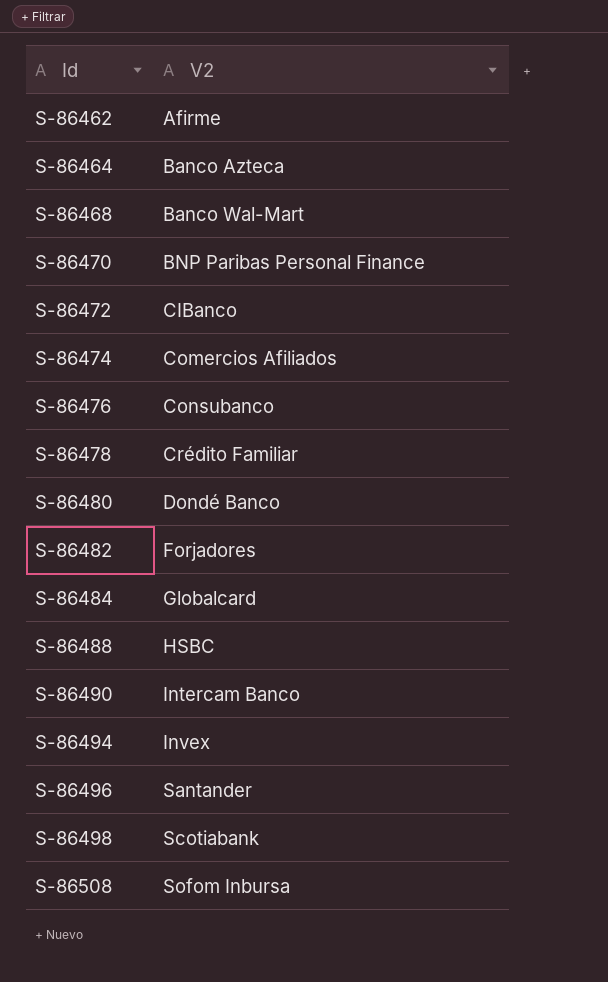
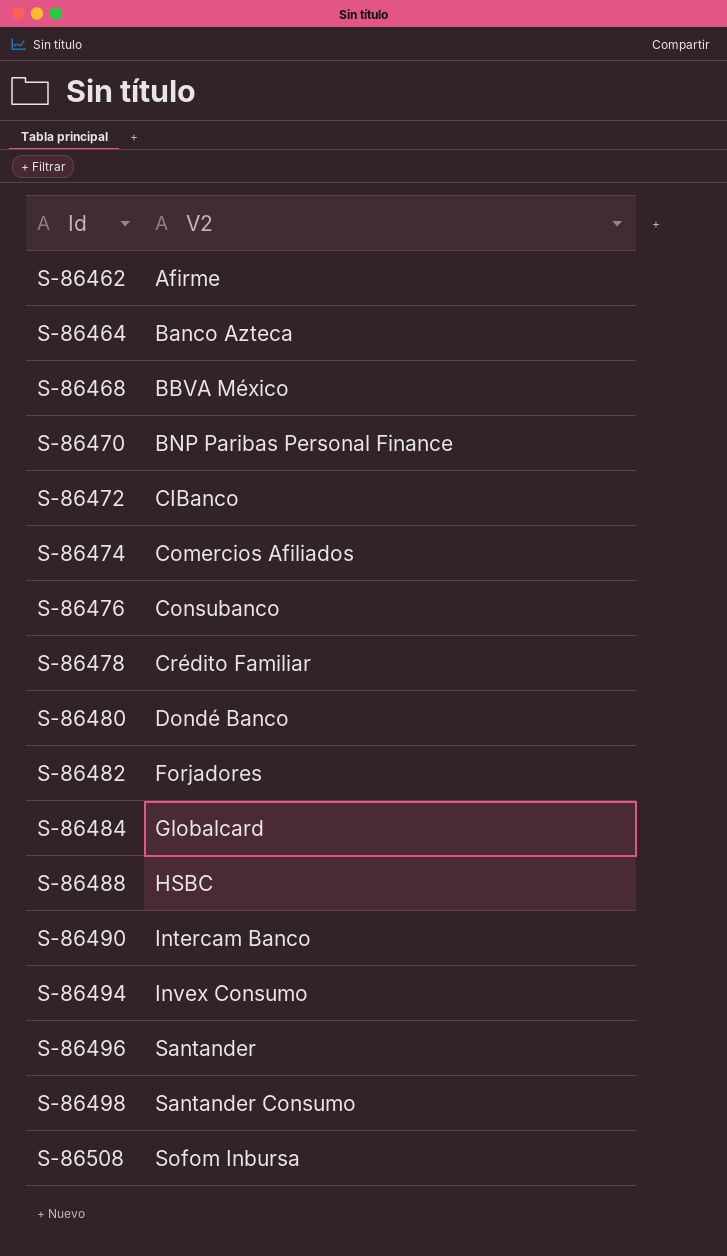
S-86468 | V2: Banco Wal-Mart -> BBVA México
S-86494 | V2: Invex -> Invex Consumo
S-86498 | V2: Scotiabank -> Santander Consumo

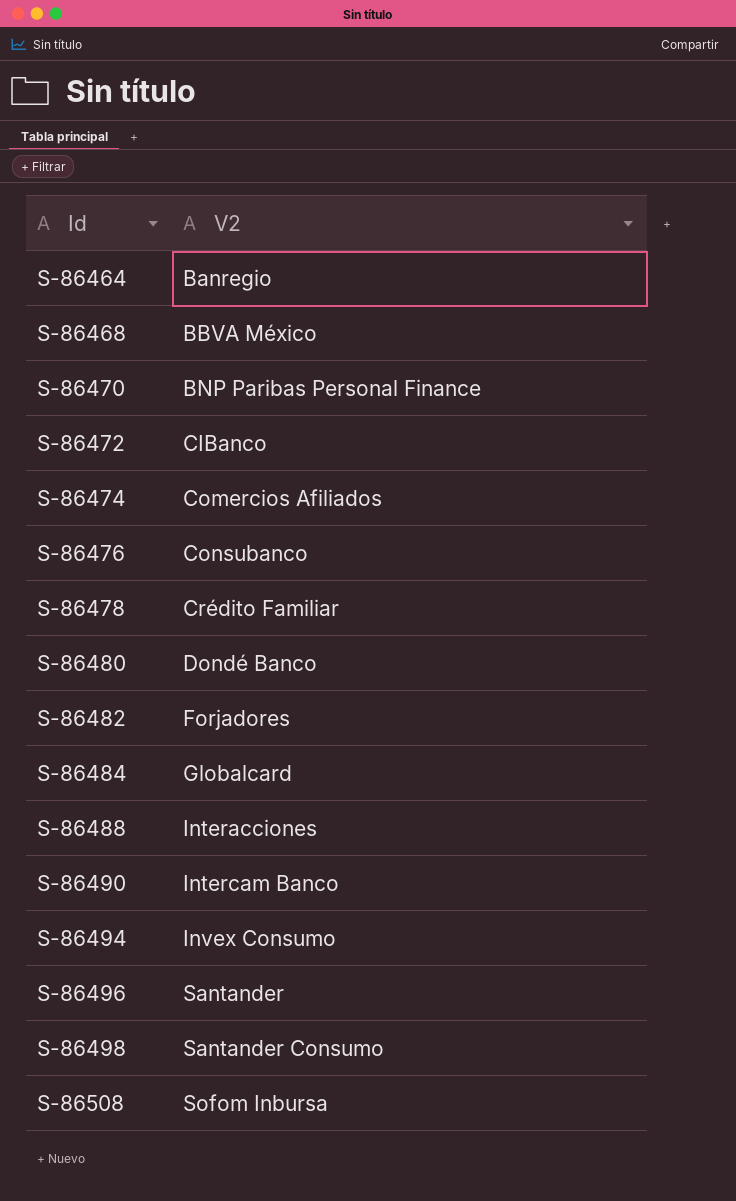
row S-86462: Afirme -> none
S-86464 | V2: Banco Azteca -> Banregio
S-86488 | V2: HSBC -> Interacciones

